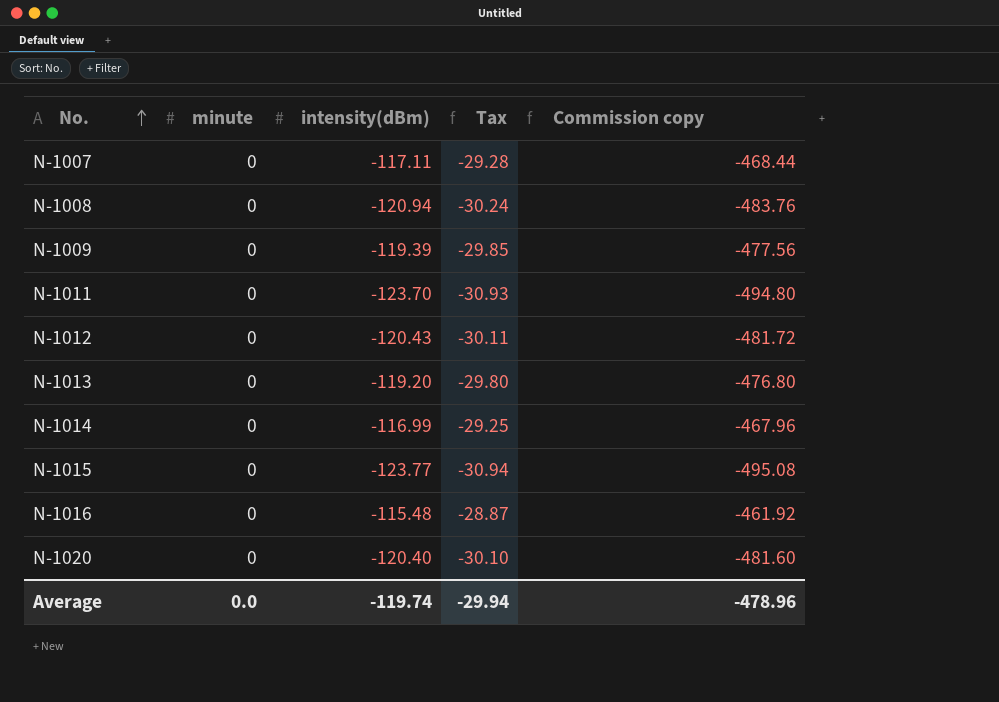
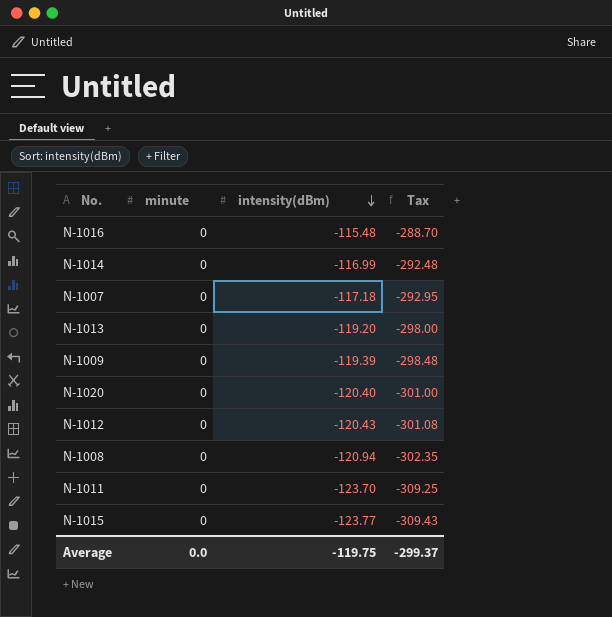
row order: No. ascending -> intensity(dBm) descending
column Commission copy | formula: [intensity(dBm)] * 4 -> none
column Tax | formula: [intensity(dBm)] * 0.25 -> [intensity(dBm)] * 2.5
N-1007 | intensity(dBm): -117.11 -> -117.18
Average | intensity(dBm): -119.74 -> -119.75
Average | Tax: -29.94 -> -299.37

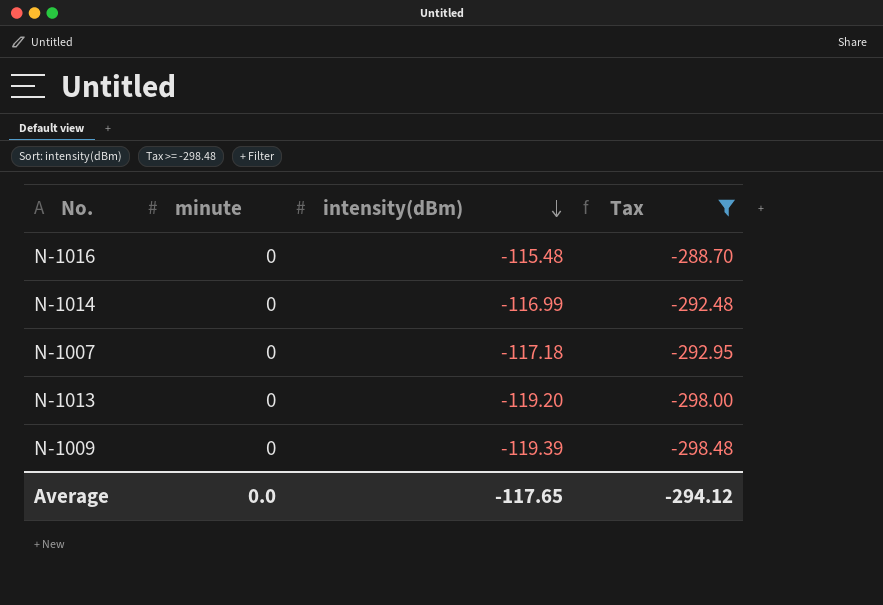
filter: none -> Tax >= -298.48
Average | intensity(dBm): -119.75 -> -117.65
Average | Tax: -299.37 -> -294.12

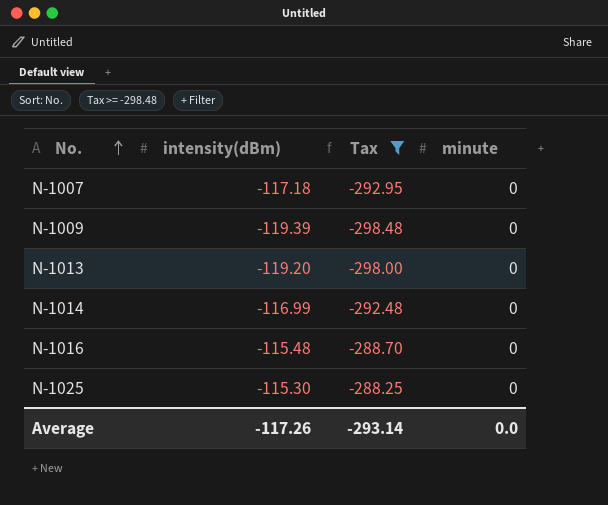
row order: intensity(dBm) descending -> No. ascending
column minute | position: 2 -> 4
row N-1025: none -> -115.30 | -288.25 | 0
Average | intensity(dBm): -117.65 -> -117.26
Average | Tax: -294.12 -> -293.14

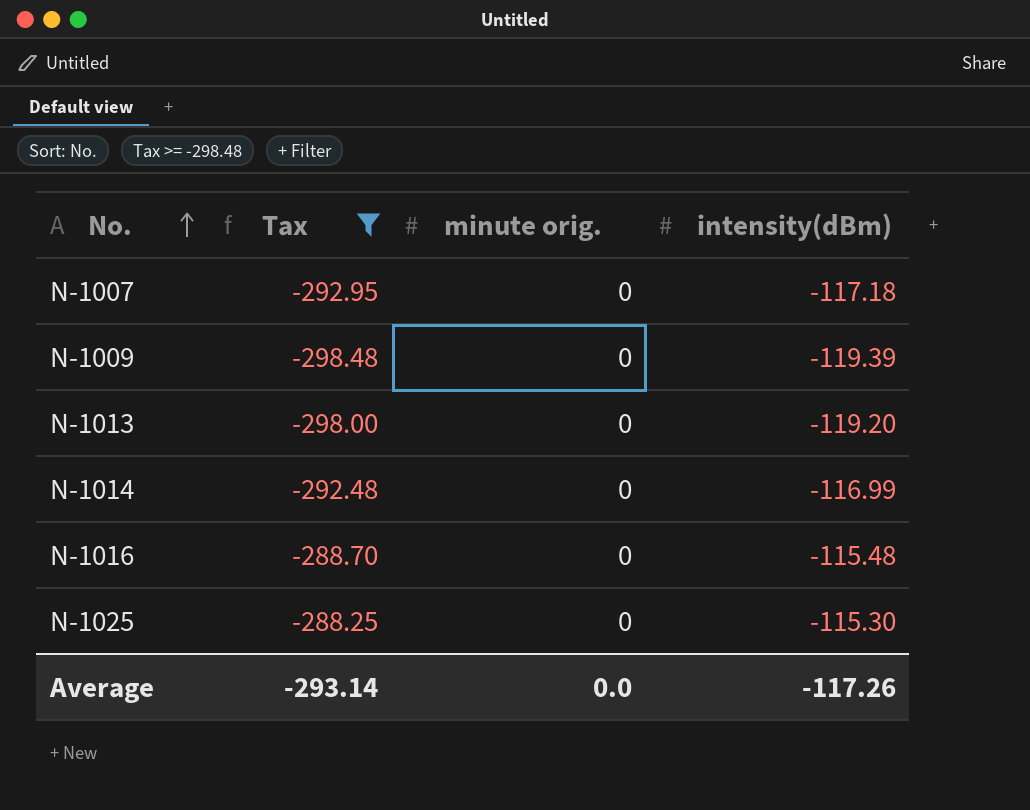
column name: minute -> minute orig.
column intensity(dBm) | position: 2 -> 4

